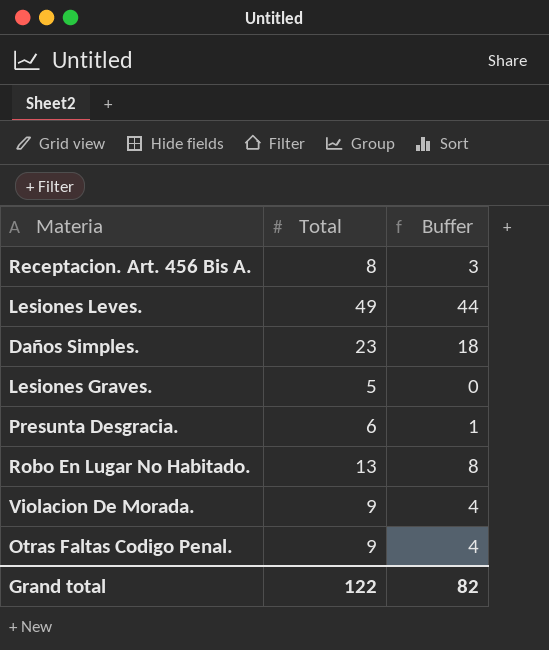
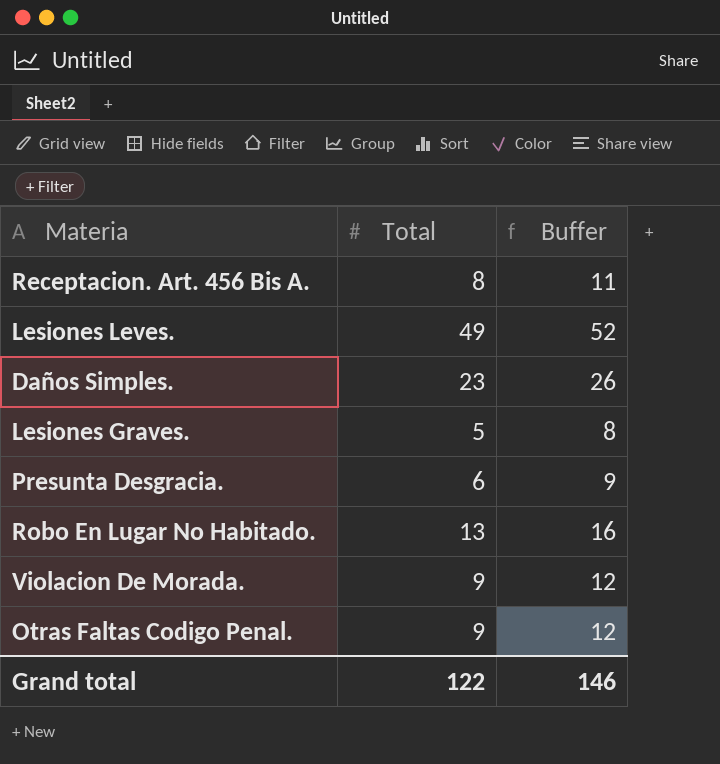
column Buffer | formula: [Total] - 5 -> [Total] + 3
Grand total | Buffer: 82 -> 146

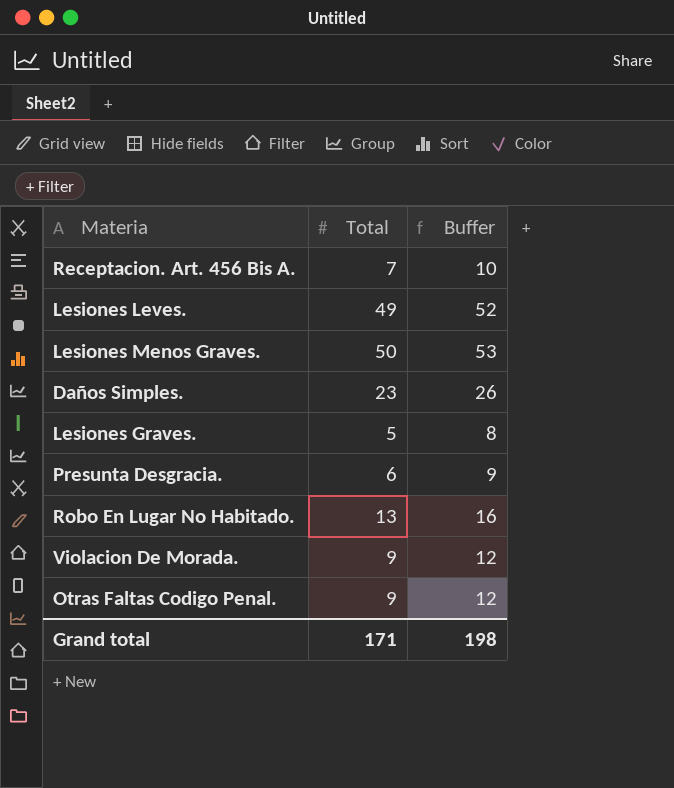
Receptacion. Art. 456 Bis A. | Total: 8 -> 7
Receptacion. Art. 456 Bis A. | Buffer: 11 -> 10
row Lesiones Menos Graves.: none -> 50 | 53
Grand total | Total: 122 -> 171
Grand total | Buffer: 146 -> 198

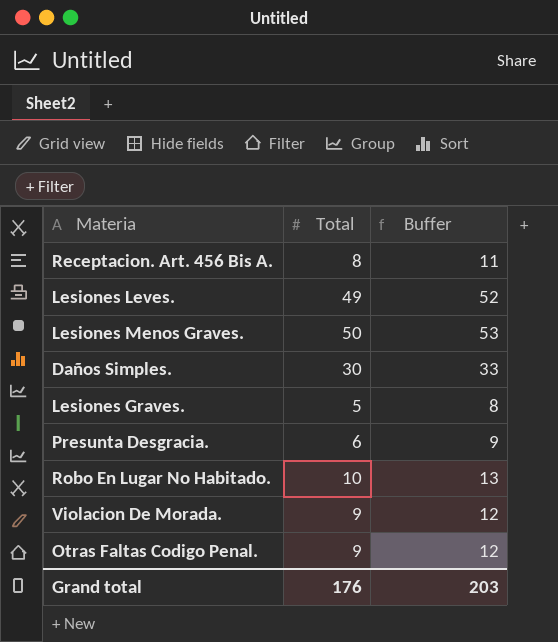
Receptacion. Art. 456 Bis A. | Total: 7 -> 8
Receptacion. Art. 456 Bis A. | Buffer: 10 -> 11
Daños Simples. | Total: 23 -> 30
Daños Simples. | Buffer: 26 -> 33
Robo En Lugar No Habitado. | Total: 13 -> 10
Robo En Lugar No Habitado. | Buffer: 16 -> 13
Grand total | Total: 171 -> 176
Grand total | Buffer: 198 -> 203

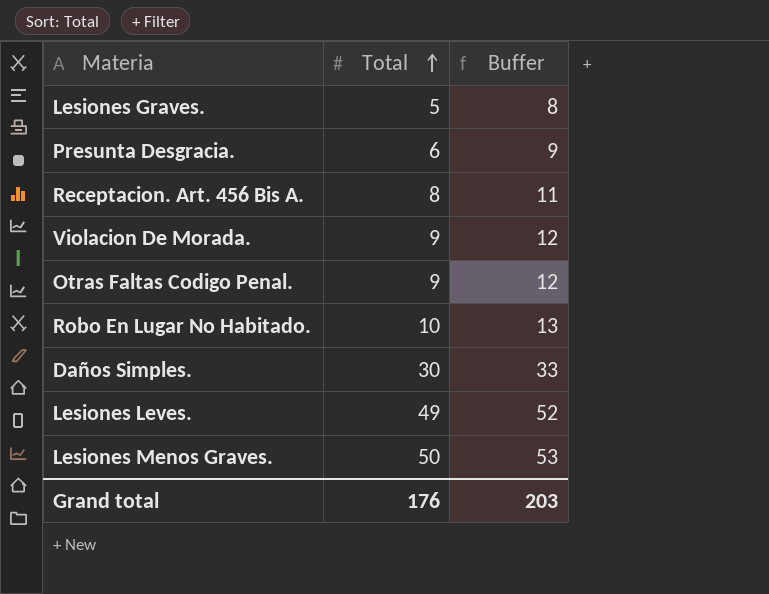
row order: none -> Total ascending

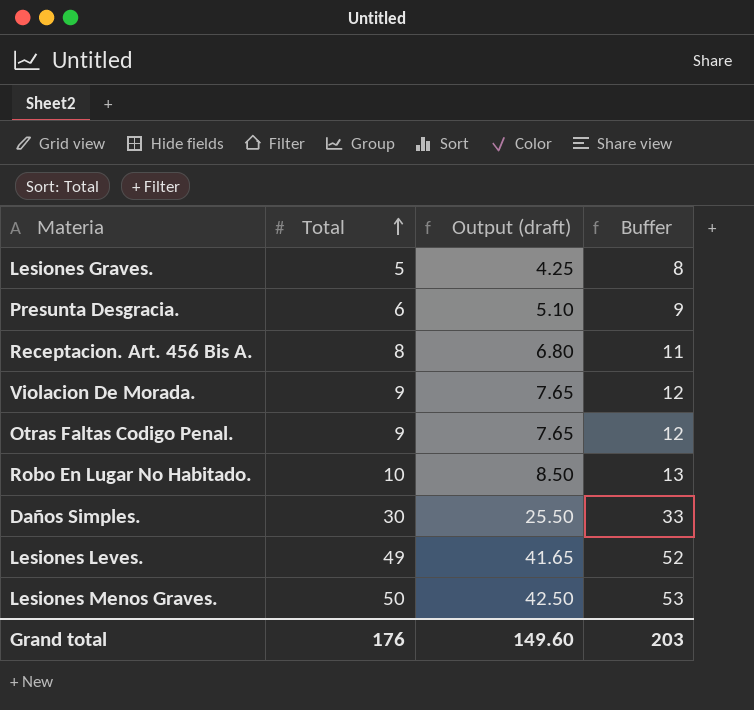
column Output (draft) | formula: none -> [Total] * 0.85

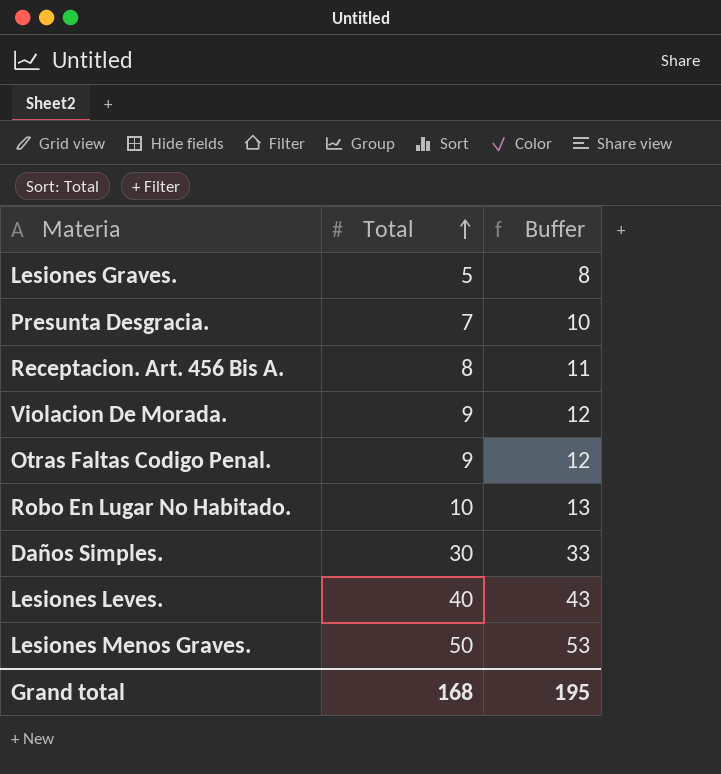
column Output (draft) | formula: [Total] * 0.85 -> none
Presunta Desgracia. | Total: 6 -> 7
Presunta Desgracia. | Buffer: 9 -> 10
Lesiones Leves. | Total: 49 -> 40
Lesiones Leves. | Buffer: 52 -> 43
Grand total | Total: 176 -> 168
Grand total | Buffer: 203 -> 195

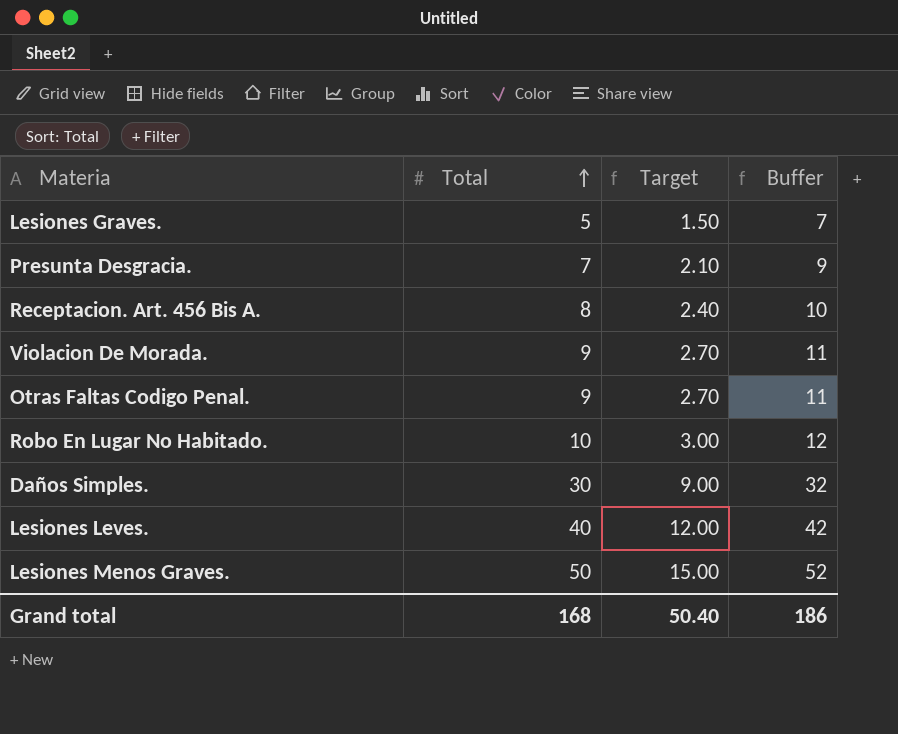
column Target | formula: none -> [Total] * 0.3
column Buffer | formula: [Total] + 3 -> [Total] + 2
Grand total | Buffer: 195 -> 186

